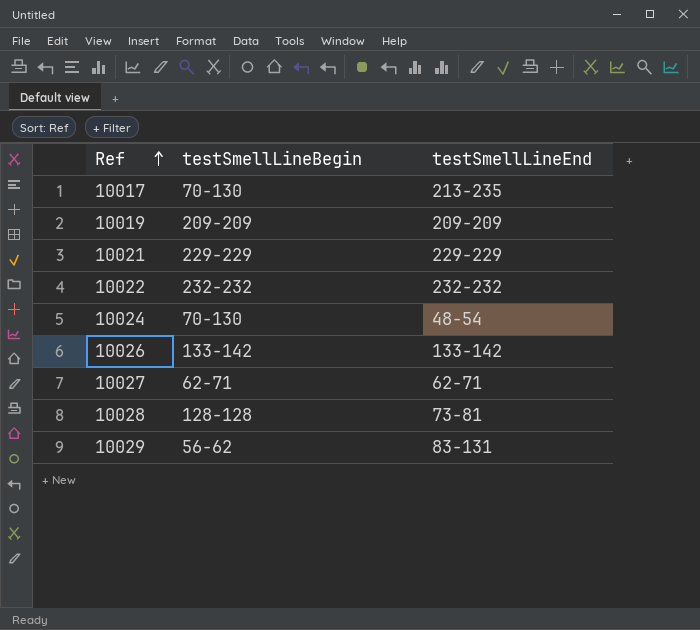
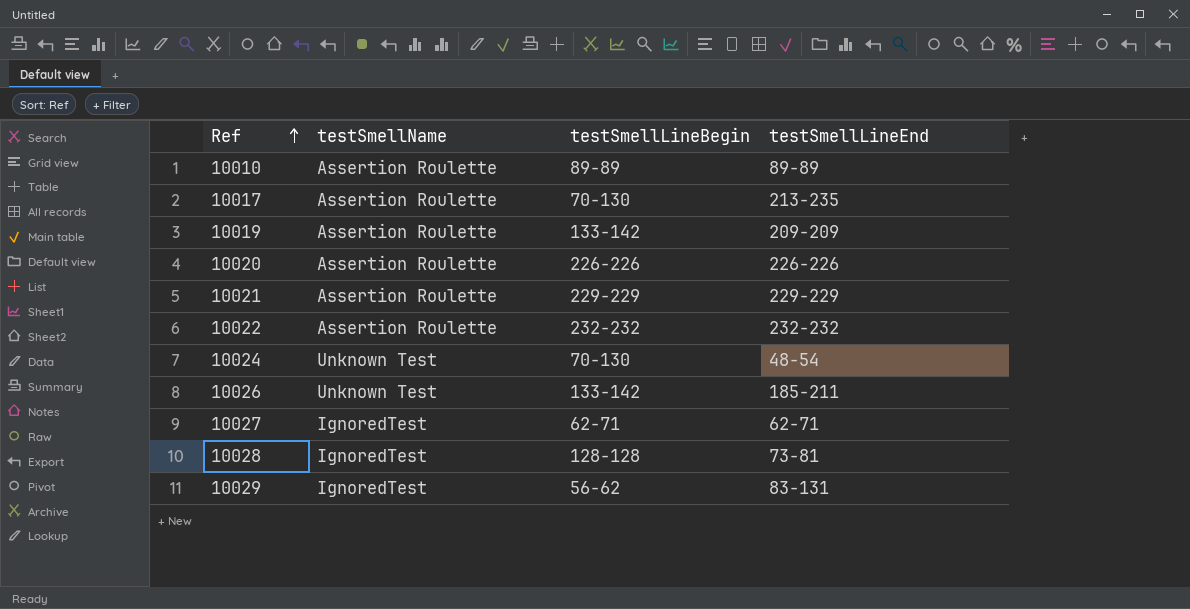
column testSmellName | position: none -> 2
row 10010: none -> Assertion Roulette | 89-89 | 89-89
10019 | testSmellLineBegin: 209-209 -> 133-142
row 10020: none -> Assertion Roulette | 226-226 | 226-226
10026 | testSmellLineEnd: 133-142 -> 185-211

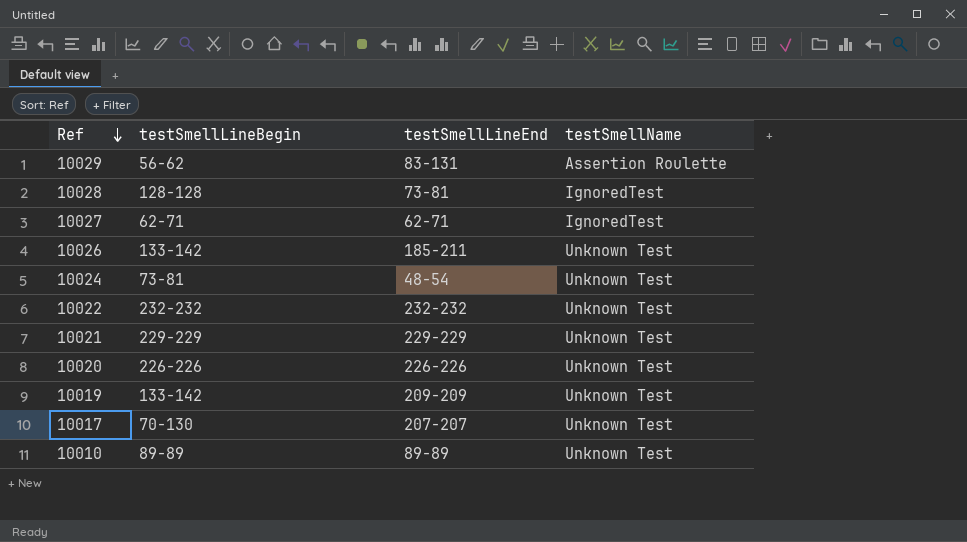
row order: Ref ascending -> Ref descending
column testSmellName | position: 2 -> 4
10029 | testSmellName: IgnoredTest -> Assertion Roulette
10024 | testSmellLineBegin: 70-130 -> 73-81
10022 | testSmellName: Assertion Roulette -> Unknown Test
10021 | testSmellName: Assertion Roulette -> Unknown Test
10020 | testSmellName: Assertion Roulette -> Unknown Test
10019 | testSmellName: Assertion Roulette -> Unknown Test
10017 | testSmellLineEnd: 213-235 -> 207-207
10017 | testSmellName: Assertion Roulette -> Unknown Test
10010 | testSmellName: Assertion Roulette -> Unknown Test

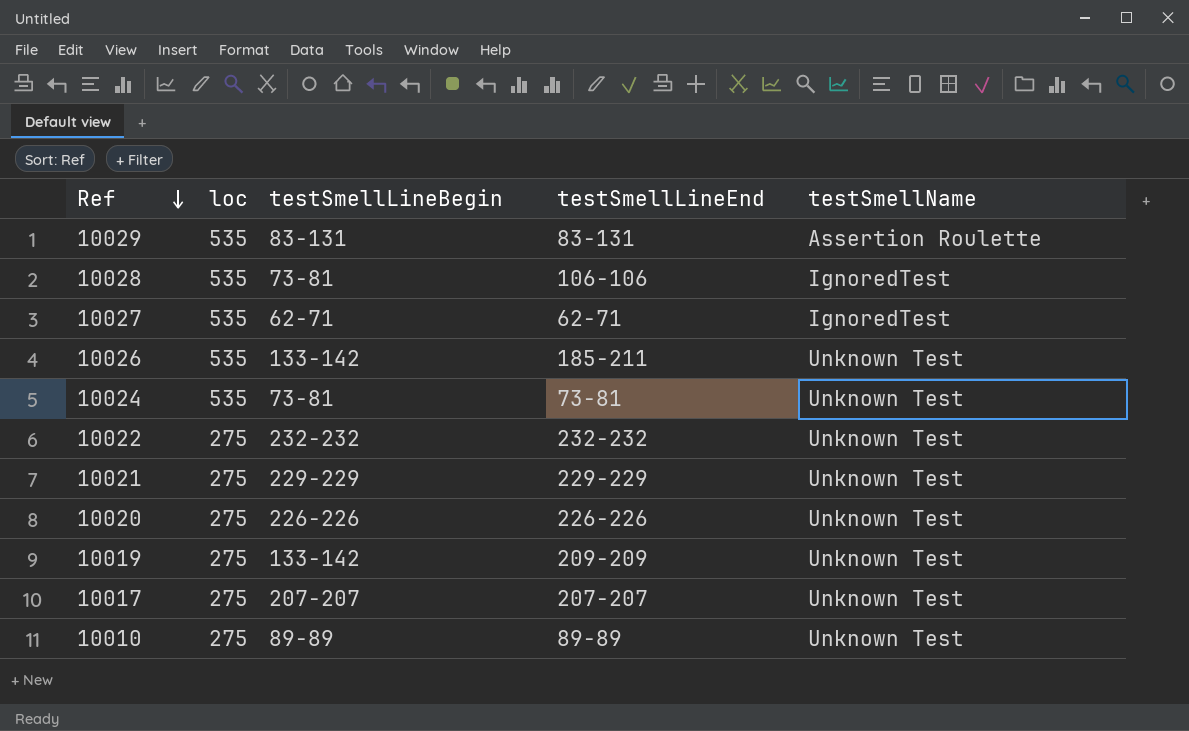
column loc | position: none -> 2
10029 | testSmellLineBegin: 56-62 -> 83-131
10028 | testSmellLineBegin: 128-128 -> 73-81
10028 | testSmellLineEnd: 73-81 -> 106-106
10024 | testSmellLineEnd: 48-54 -> 73-81
10017 | testSmellLineBegin: 70-130 -> 207-207

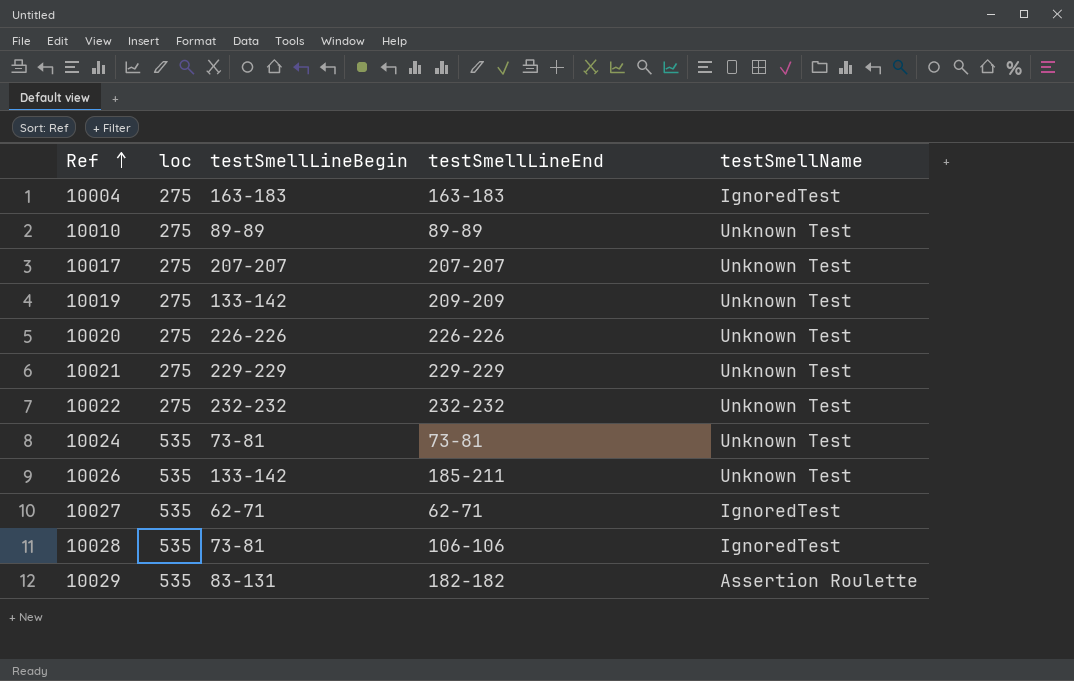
row order: Ref descending -> Ref ascending
row 10004: none -> 275 | 163-183 | 163-183 | IgnoredTest
10029 | testSmellLineEnd: 83-131 -> 182-182

